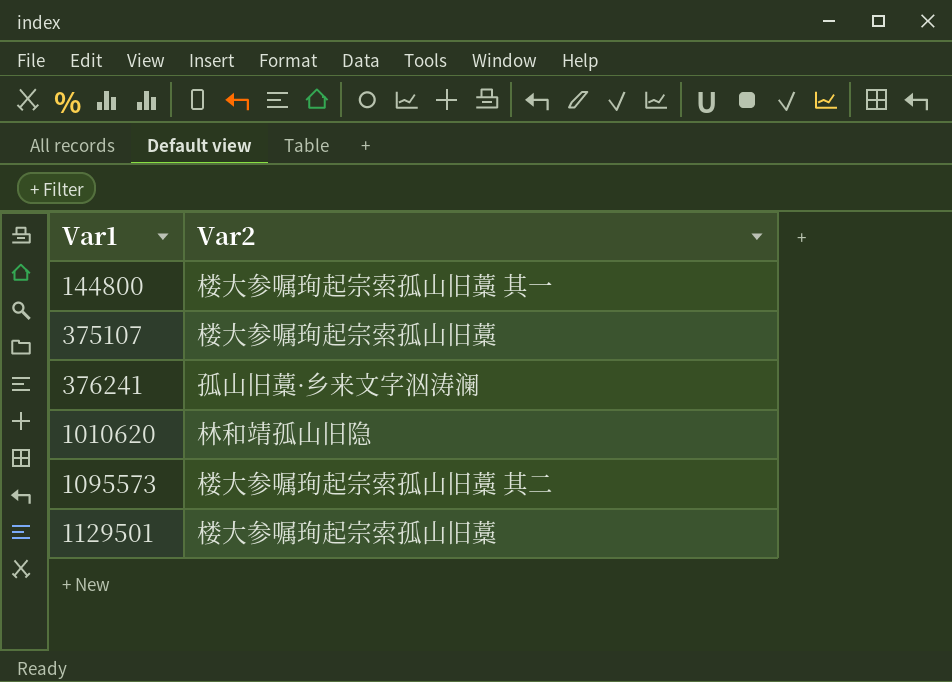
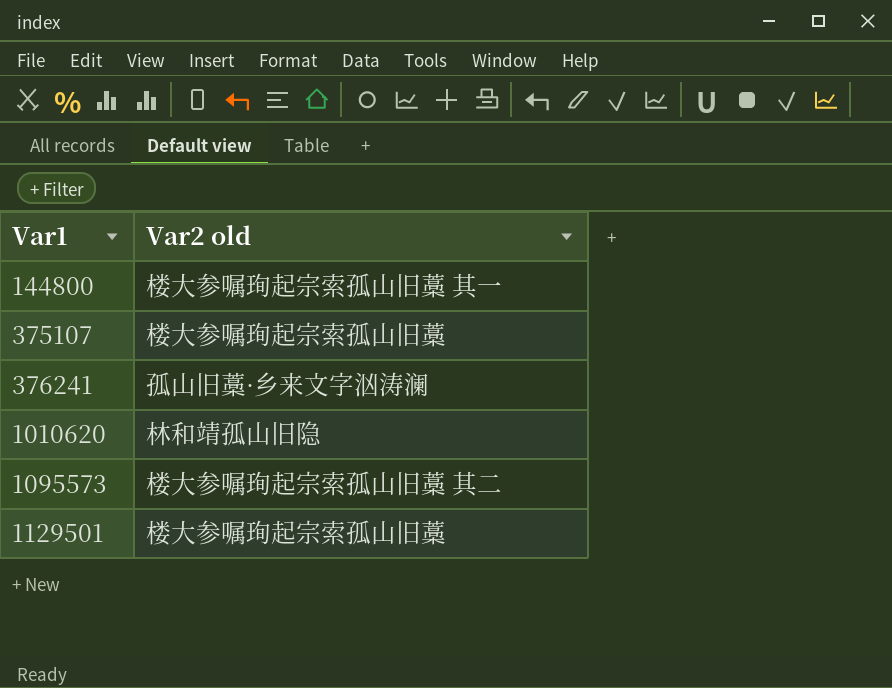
column name: Var2 -> Var2 old

